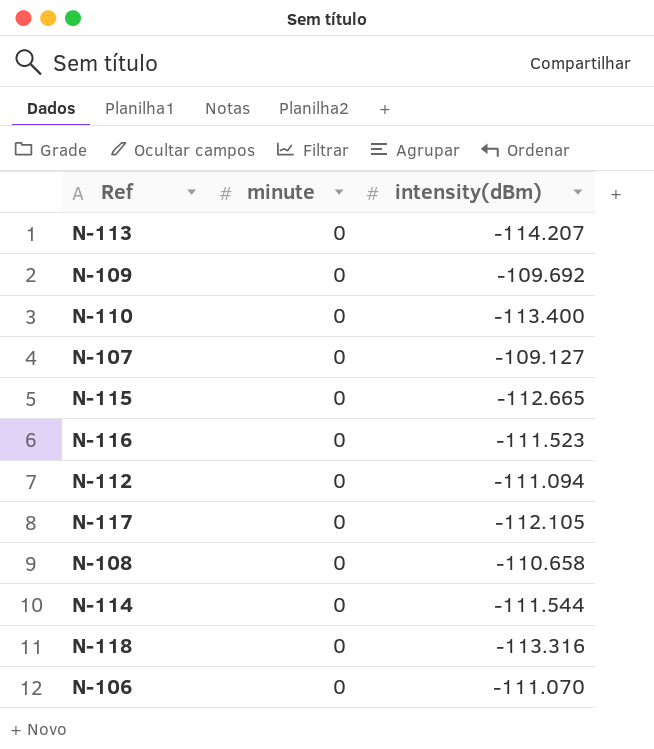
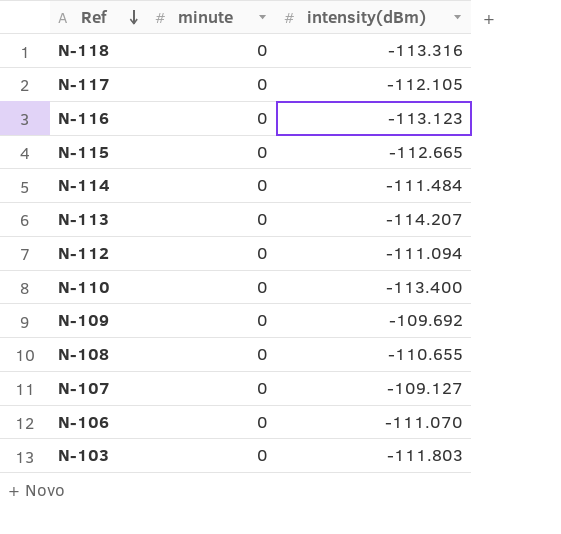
row order: none -> Ref descending
N-116 | intensity(dBm): -111.523 -> -113.123
N-114 | intensity(dBm): -111.544 -> -111.484
N-108 | intensity(dBm): -110.658 -> -110.655
row N-103: none -> 0 | -111.803

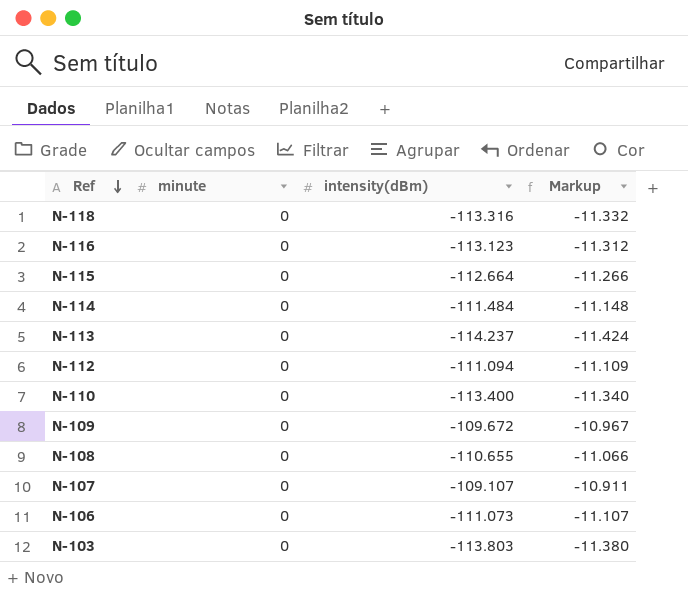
column Markup | formula: none -> [intensity(dBm)] * 0.1
row N-117: 0 | -112.105 -> none
N-115 | intensity(dBm): -112.665 -> -112.664
N-113 | intensity(dBm): -114.207 -> -114.237
N-109 | intensity(dBm): -109.692 -> -109.672
N-107 | intensity(dBm): -109.127 -> -109.107
N-106 | intensity(dBm): -111.070 -> -111.073
N-103 | intensity(dBm): -111.803 -> -113.803

